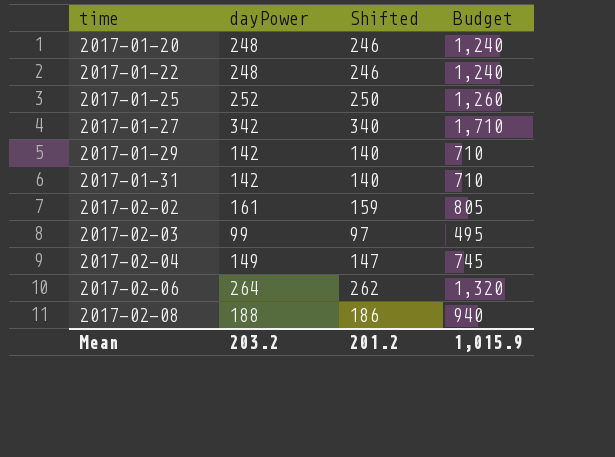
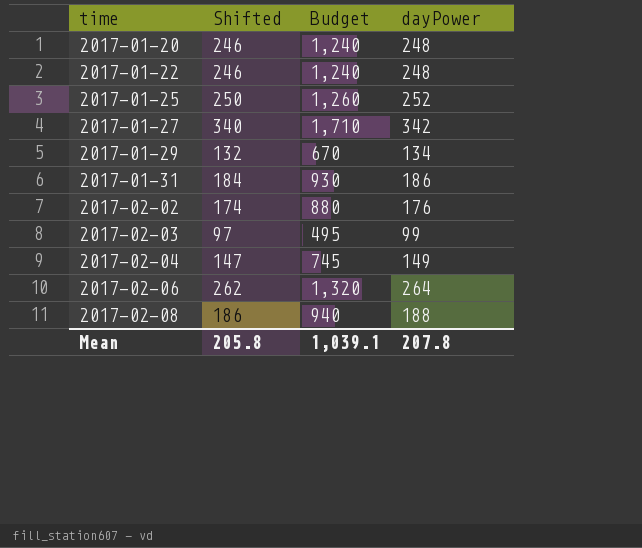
column dayPower | position: 2 -> 4
2017-01-29 | Shifted: 140 -> 132
2017-01-29 | Budget: 710 -> 670
2017-01-29 | dayPower: 142 -> 134
2017-01-31 | Shifted: 140 -> 184
2017-01-31 | Budget: 710 -> 930
2017-01-31 | dayPower: 142 -> 186
2017-02-02 | Shifted: 159 -> 174
2017-02-02 | Budget: 805 -> 880
2017-02-02 | dayPower: 161 -> 176
Mean | Shifted: 201.2 -> 205.8
Mean | Budget: 1,015.9 -> 1,039.1
Mean | dayPower: 203.2 -> 207.8

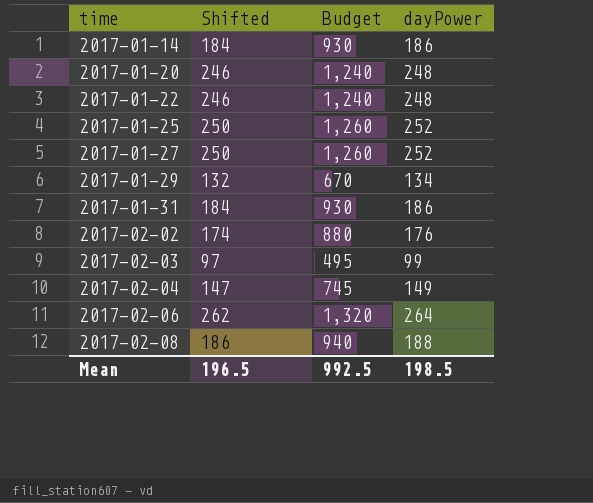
row 2017-01-14: none -> 184 | 930 | 186
2017-01-27 | Shifted: 340 -> 250
2017-01-27 | Budget: 1,710 -> 1,260
2017-01-27 | dayPower: 342 -> 252
Mean | Shifted: 205.8 -> 196.5
Mean | Budget: 1,039.1 -> 992.5
Mean | dayPower: 207.8 -> 198.5

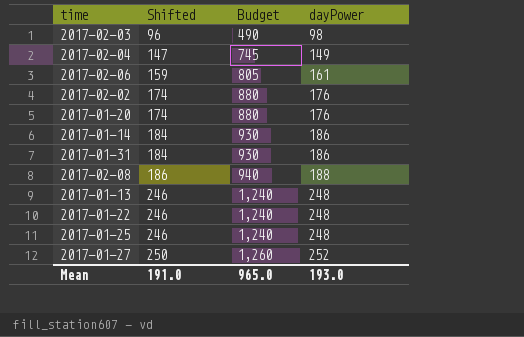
row order: time ascending -> Shifted ascending
row 2017-01-29: 132 | 670 | 134 -> none
2017-02-03 | Shifted: 97 -> 96
2017-02-03 | Budget: 495 -> 490
2017-02-03 | dayPower: 99 -> 98
2017-02-06 | Shifted: 262 -> 159
2017-02-06 | Budget: 1,320 -> 805
2017-02-06 | dayPower: 264 -> 161
2017-01-20 | Shifted: 246 -> 174
2017-01-20 | Budget: 1,240 -> 880
2017-01-20 | dayPower: 248 -> 176
row 2017-01-13: none -> 246 | 1,240 | 248
2017-01-25 | Shifted: 250 -> 246
2017-01-25 | Budget: 1,260 -> 1,240
2017-01-25 | dayPower: 252 -> 248
Mean | Shifted: 196.5 -> 191.0
Mean | Budget: 992.5 -> 965.0
Mean | dayPower: 198.5 -> 193.0

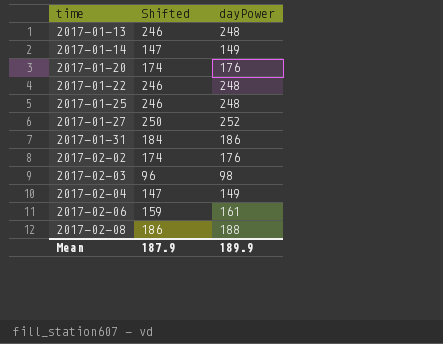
row order: Shifted ascending -> time ascending
column Budget | formula: [dayPower] * 5 -> none
2017-01-14 | Shifted: 184 -> 147
2017-01-14 | dayPower: 186 -> 149
Mean | Shifted: 191.0 -> 187.9
Mean | dayPower: 193.0 -> 189.9

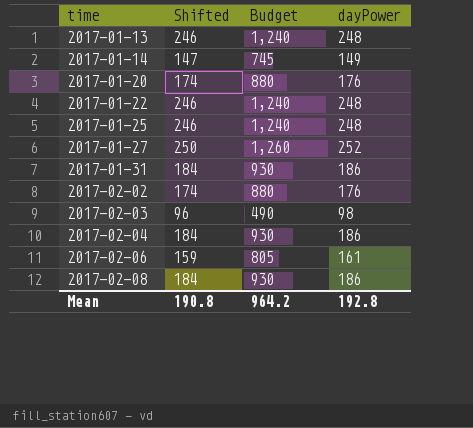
column Budget | formula: none -> [dayPower] * 5
2017-02-04 | Shifted: 147 -> 184
2017-02-04 | dayPower: 149 -> 186
2017-02-08 | Shifted: 186 -> 184
2017-02-08 | dayPower: 188 -> 186
Mean | Shifted: 187.9 -> 190.8
Mean | dayPower: 189.9 -> 192.8

